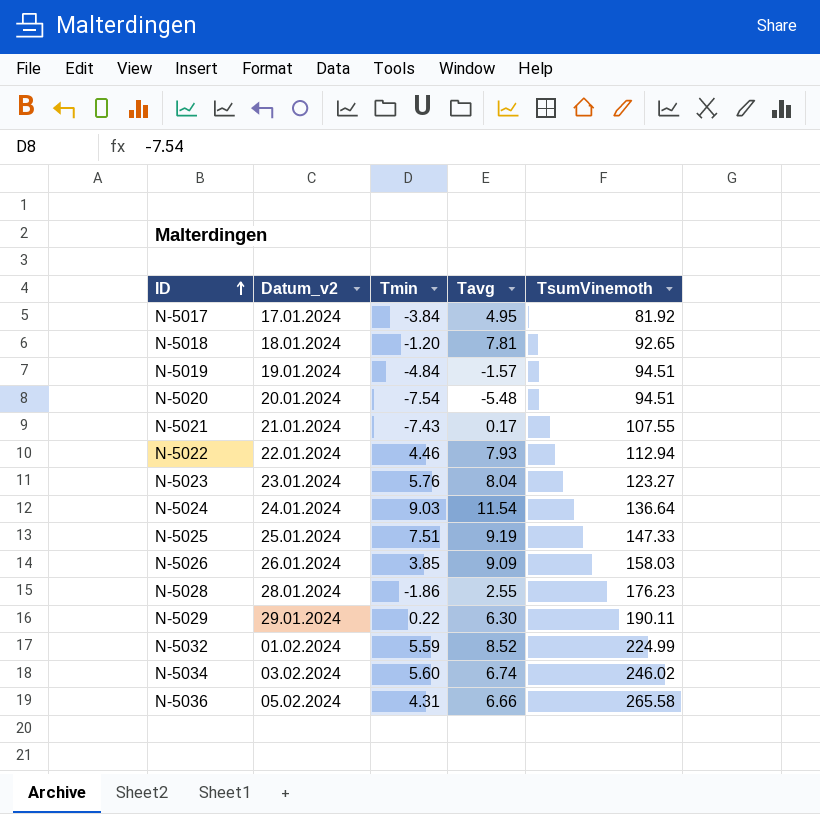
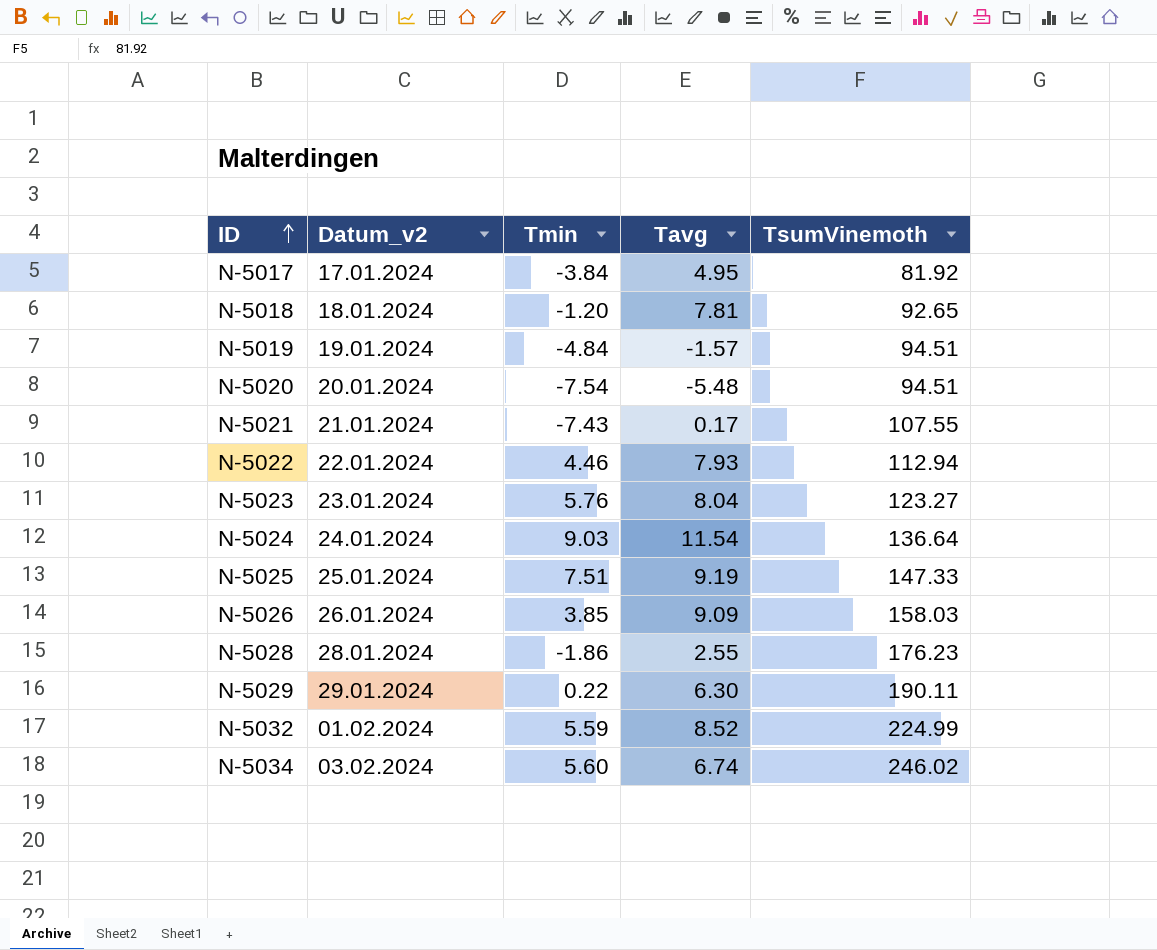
row N-5036: 05.02.2024 | 4.31 | 6.66 | 265.58 -> none

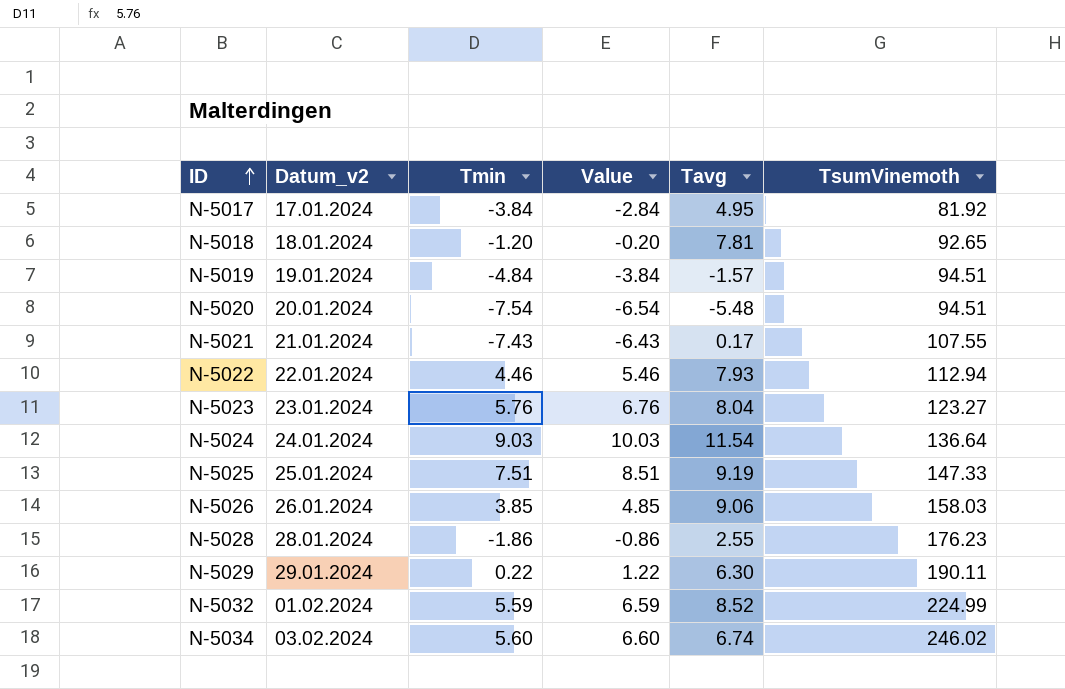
column Value | formula: none -> [Tmin] + 1
N-5026 | Tavg: 9.09 -> 9.06

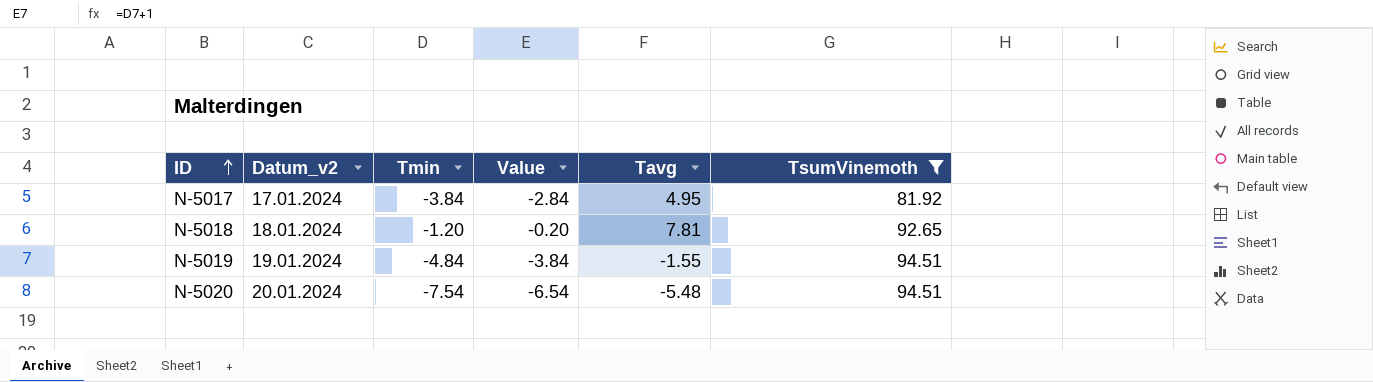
filter: none -> TsumVinemoth <= 94.51
N-5019 | Tavg: -1.57 -> -1.55

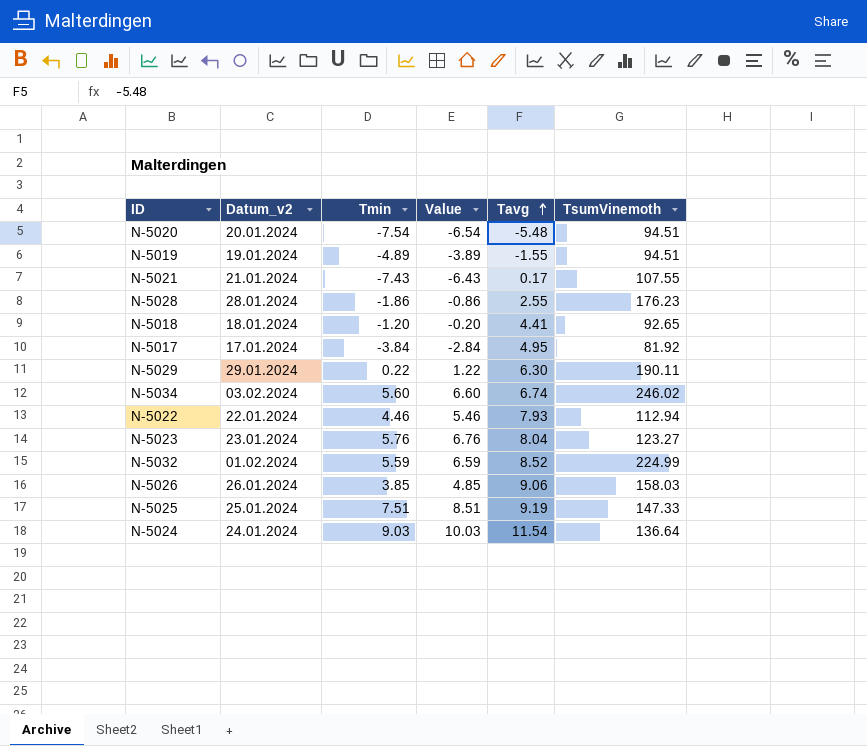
filter: TsumVinemoth <= 94.51 -> none
row order: ID ascending -> Tavg ascending
N-5019 | Tmin: -4.84 -> -4.89
N-5019 | Value: -3.84 -> -3.89
N-5018 | Tavg: 7.81 -> 4.41

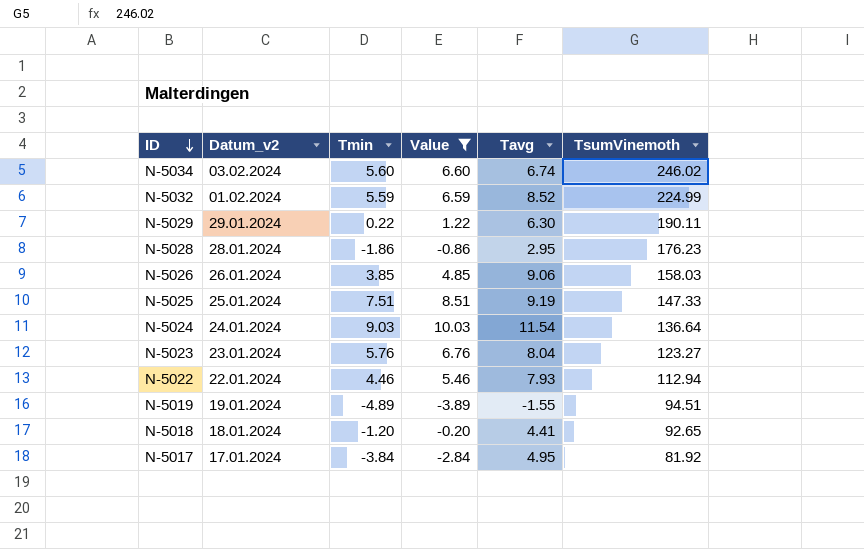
filter: none -> Value >= -3.89
row order: Tavg ascending -> ID descending
N-5028 | Tavg: 2.55 -> 2.95

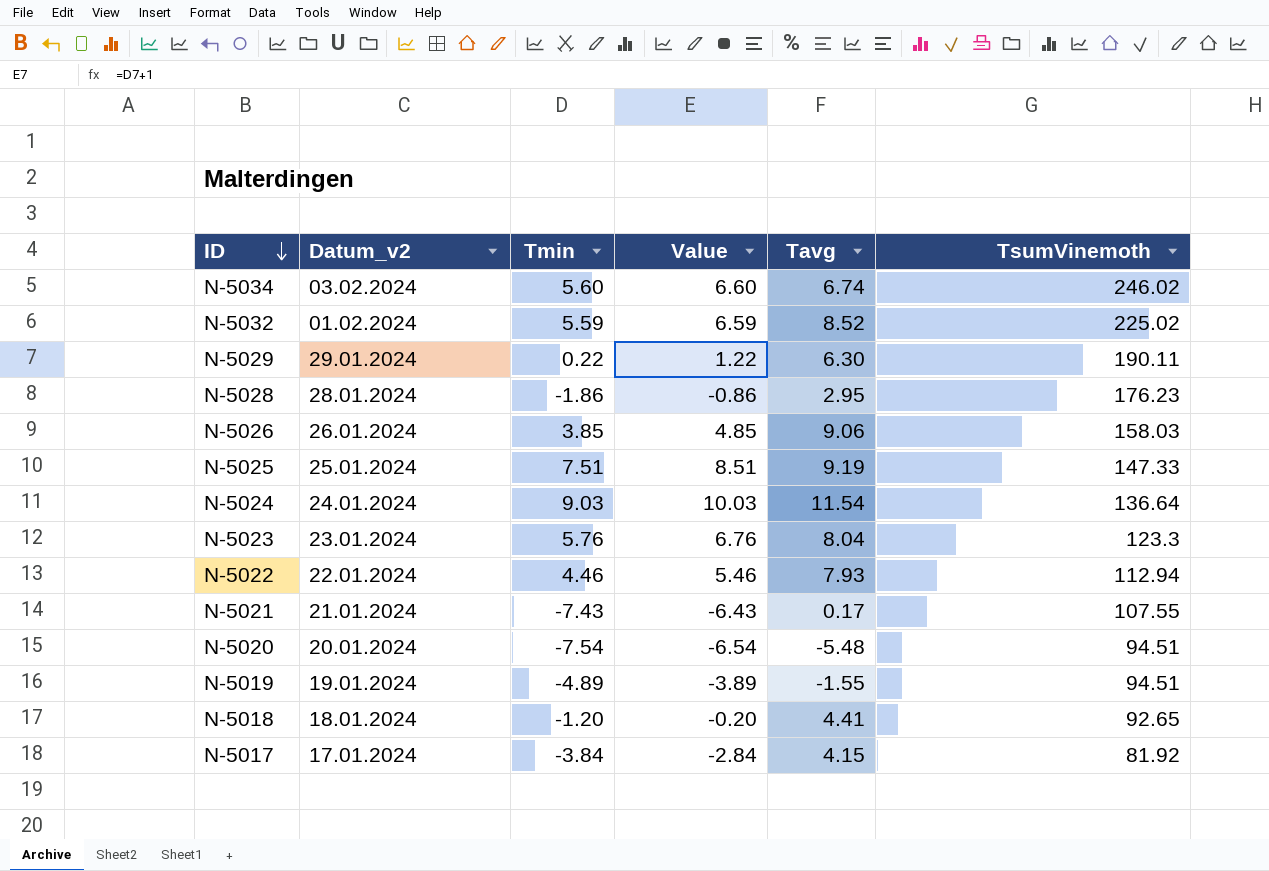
filter: Value >= -3.89 -> none
N-5032 | TsumVinemoth: 224.99 -> 225.02
N-5023 | TsumVinemoth: 123.27 -> 123.3
N-5017 | Tavg: 4.95 -> 4.15

